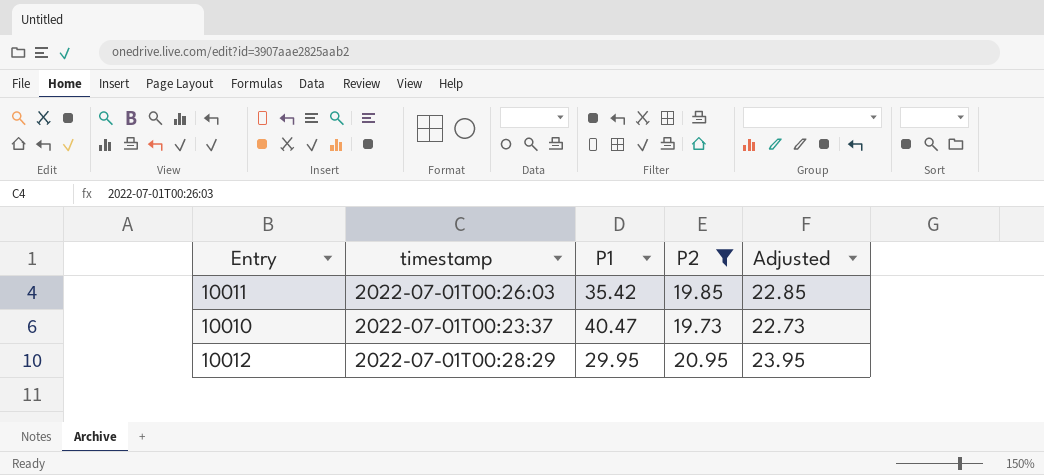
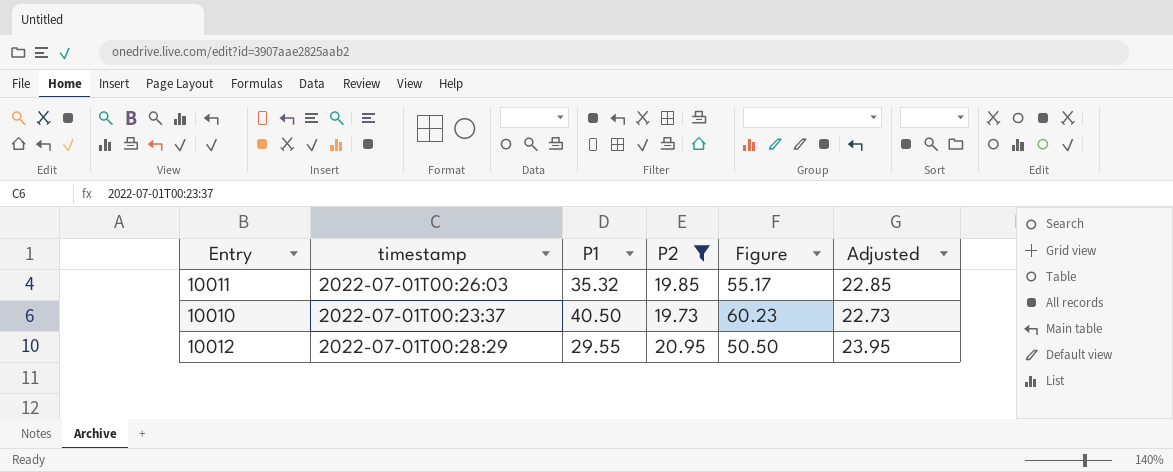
column Figure | formula: none -> [P1] + [P2]
10011 | P1: 35.42 -> 35.32
10010 | P1: 40.47 -> 40.50
10012 | P1: 29.95 -> 29.55

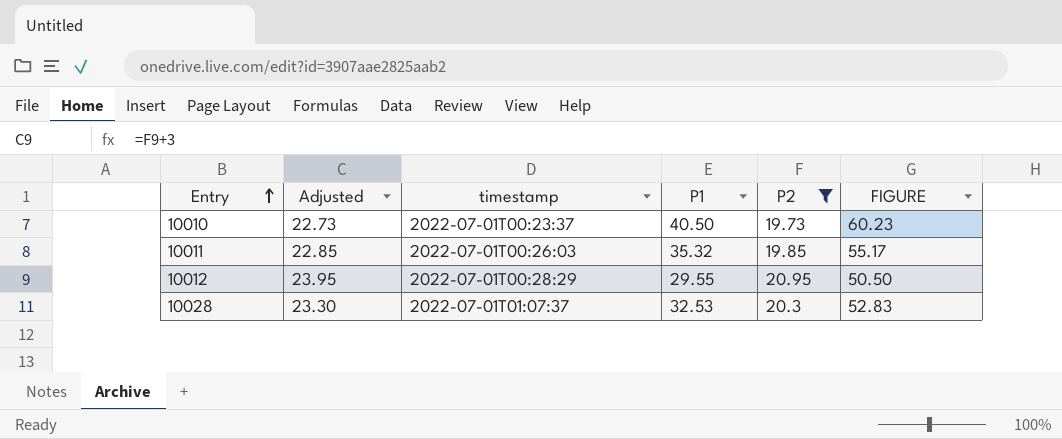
row order: none -> Entry ascending
column Adjusted | position: 6 -> 2
column name: Figure -> FIGURE
row 10028: none -> 23.30 | 2022-07-01T01:07:37 | 32.53 | 20.3 | 52.83

